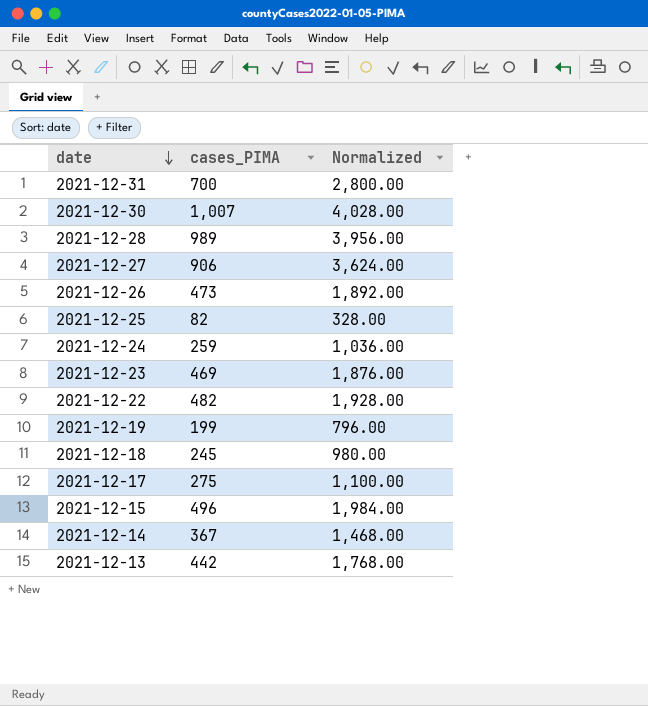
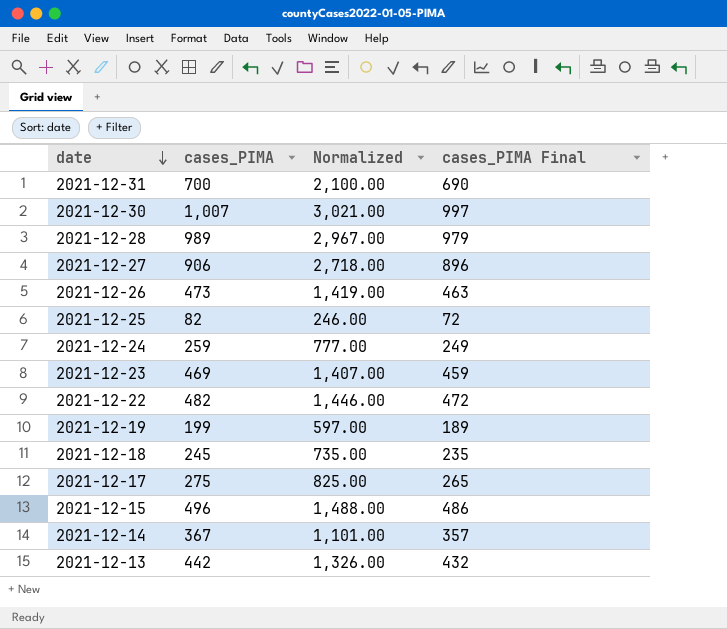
column Normalized | formula: [cases_PIMA] * 4 -> [cases_PIMA] * 3
column cases_PIMA Final | formula: none -> [cases_PIMA] - 10

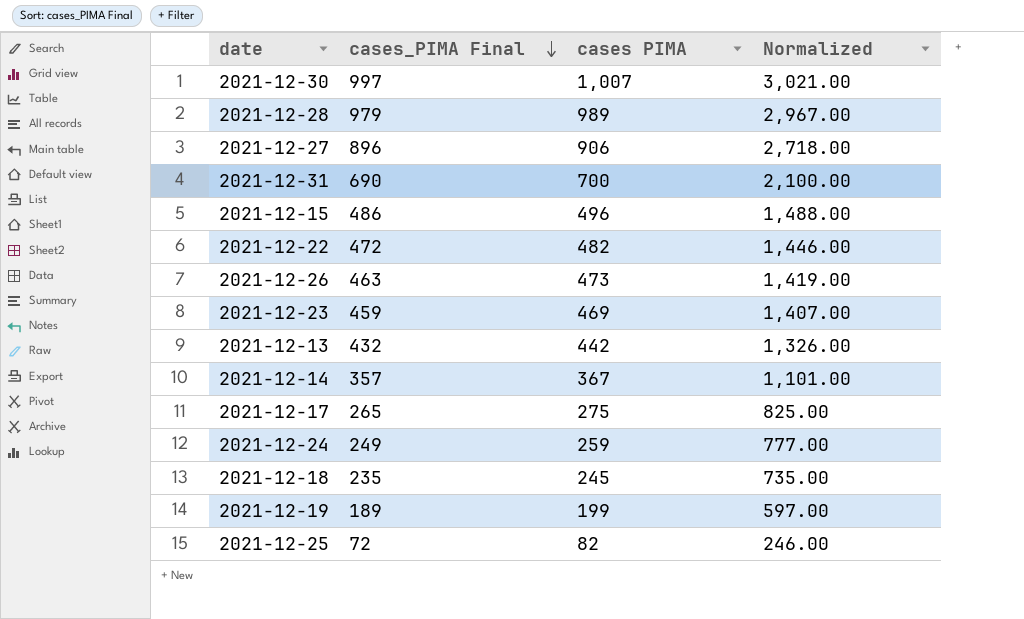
row order: date descending -> cases_PIMA Final descending
column cases_PIMA Final | position: 4 -> 2
column name: cases_PIMA -> cases PIMA

